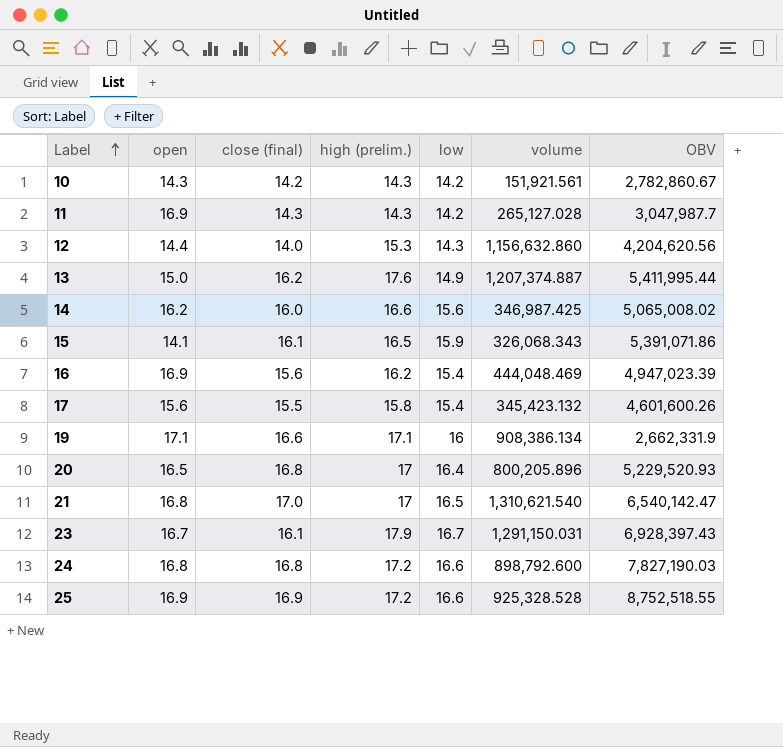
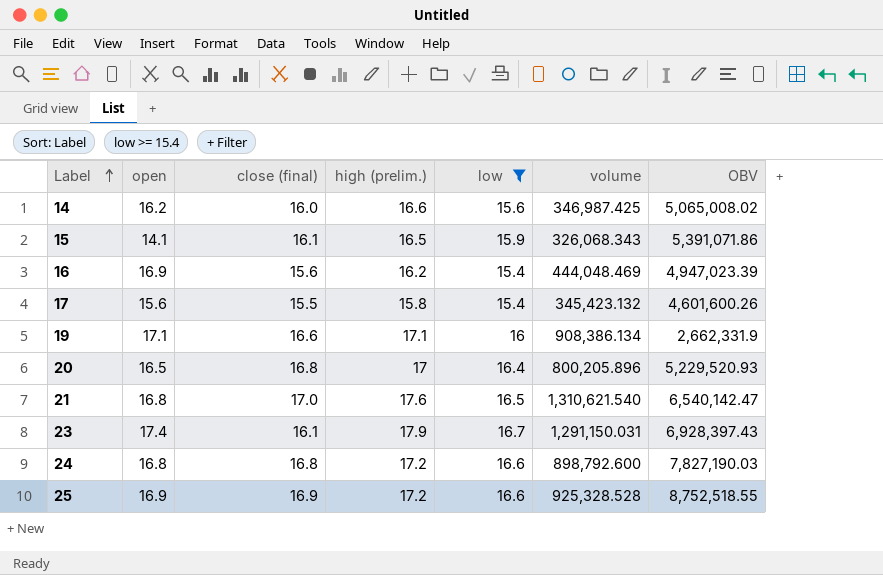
filter: none -> low >= 15.4
21 | high (prelim.): 17 -> 17.6
23 | open: 16.7 -> 17.4

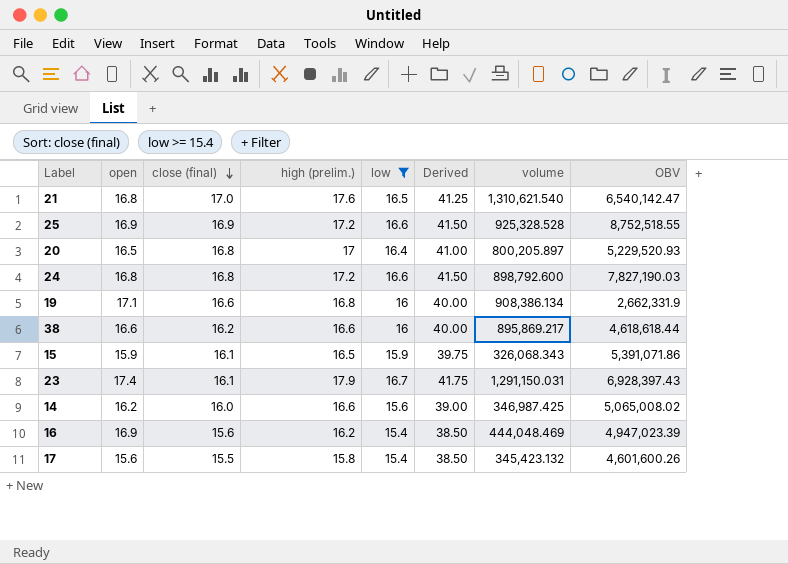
row order: Label ascending -> close (final) descending
column Derived | formula: none -> [low] * 2.5
20 | volume: 800,205.896 -> 800,205.897
19 | high (prelim.): 17.1 -> 16.8
row 38: none -> 16.6 | 16.2 | 16.6 | 16 | 40.00 | 895,869.217 | 4,618,618.44
15 | open: 14.1 -> 15.9

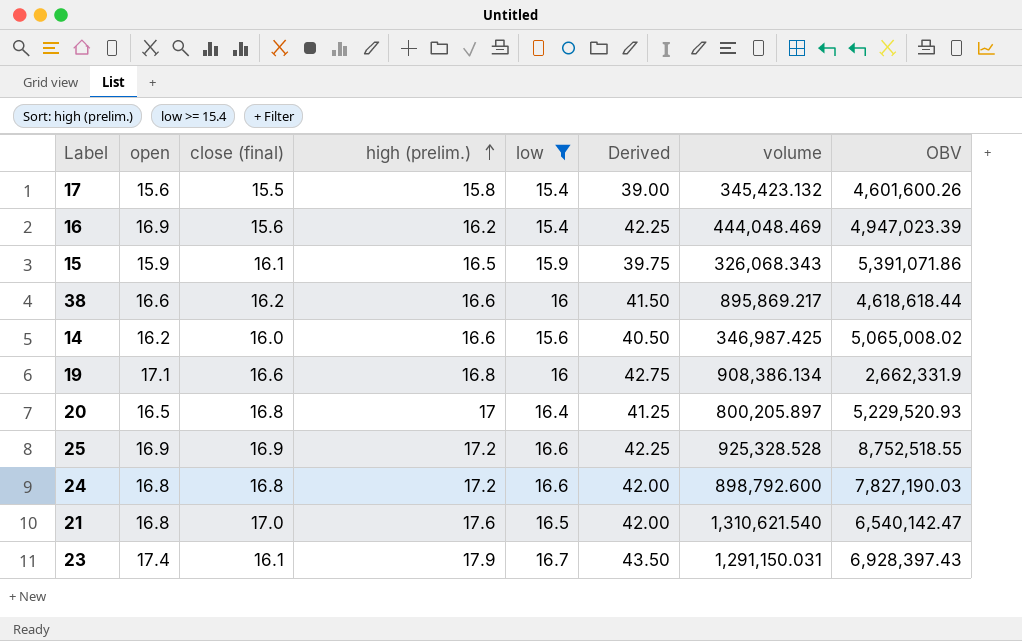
row order: close (final) descending -> high (prelim.) ascending
column Derived | formula: [low] * 2.5 -> [open] * 2.5

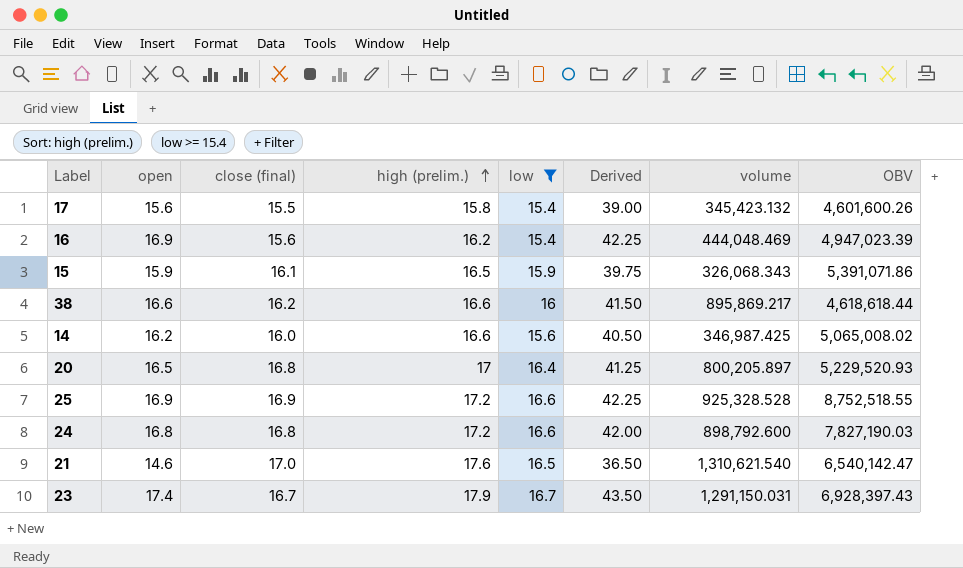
row 19: 17.1 | 16.6 | 16.8 | 16 | 42.75 | 908,386.134 | 2,662,331.9 -> none
21 | open: 16.8 -> 14.6
21 | Derived: 42.00 -> 36.50
23 | close (final): 16.1 -> 16.7

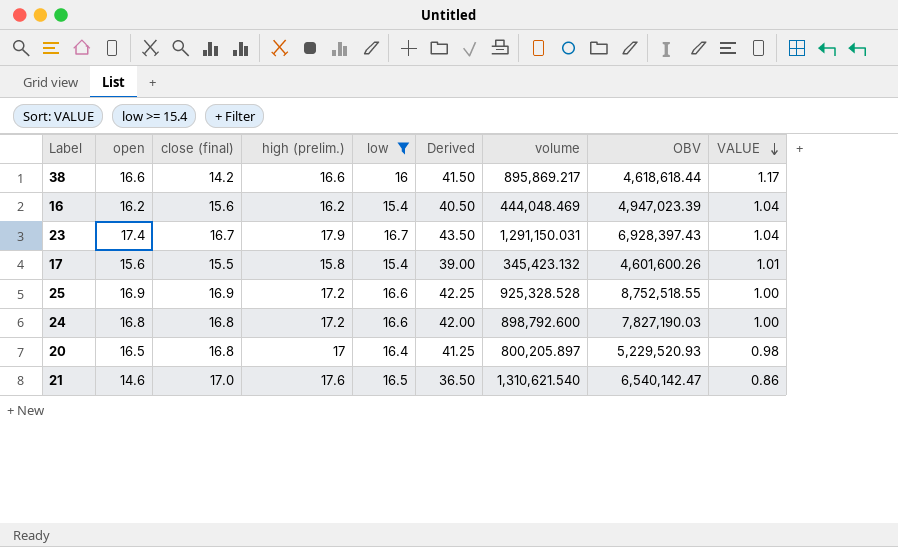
row order: high (prelim.) ascending -> VALUE descending
column VALUE | formula: none -> [open] / [close (final)]
row 15: 15.9 | 16.1 | 16.5 | 15.9 | 39.75 | 326,068.343 | 5,391,071.86 -> none
row 14: 16.2 | 16.0 | 16.6 | 15.6 | 40.50 | 346,987.425 | 5,065,008.02 -> none
38 | close (final): 16.2 -> 14.2
16 | open: 16.9 -> 16.2
16 | Derived: 42.25 -> 40.50

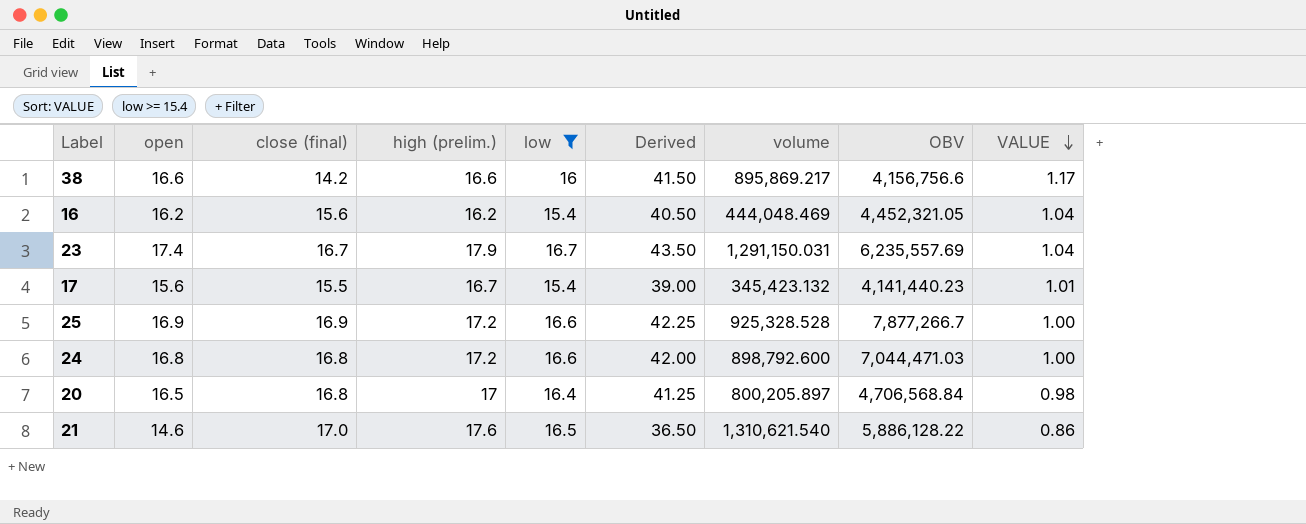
38 | OBV: 4,618,618.44 -> 4,156,756.6
16 | OBV: 4,947,023.39 -> 4,452,321.05
23 | OBV: 6,928,397.43 -> 6,235,557.69
17 | high (prelim.): 15.8 -> 16.7
17 | OBV: 4,601,600.26 -> 4,141,440.23
25 | OBV: 8,752,518.55 -> 7,877,266.7
24 | OBV: 7,827,190.03 -> 7,044,471.03
20 | OBV: 5,229,520.93 -> 4,706,568.84
21 | OBV: 6,540,142.47 -> 5,886,128.22

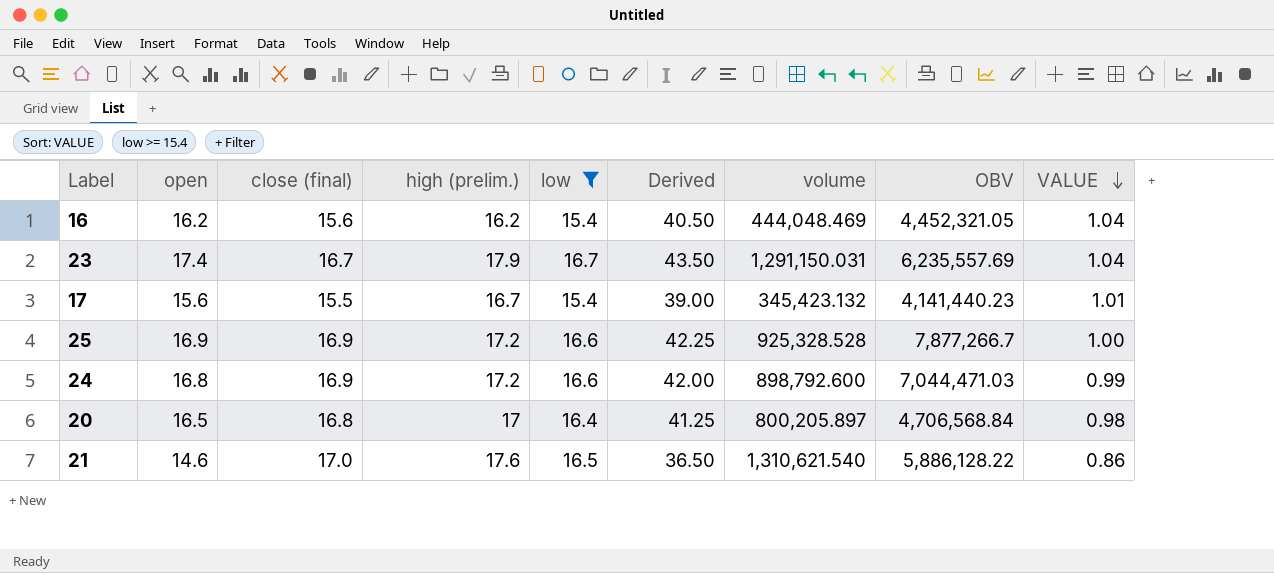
row 38: 16.6 | 14.2 | 16.6 | 16 | 41.50 | 895,869.217 | 4,156,756.6 | 1.17 -> none
24 | close (final): 16.8 -> 16.9
24 | VALUE: 1.00 -> 0.99

